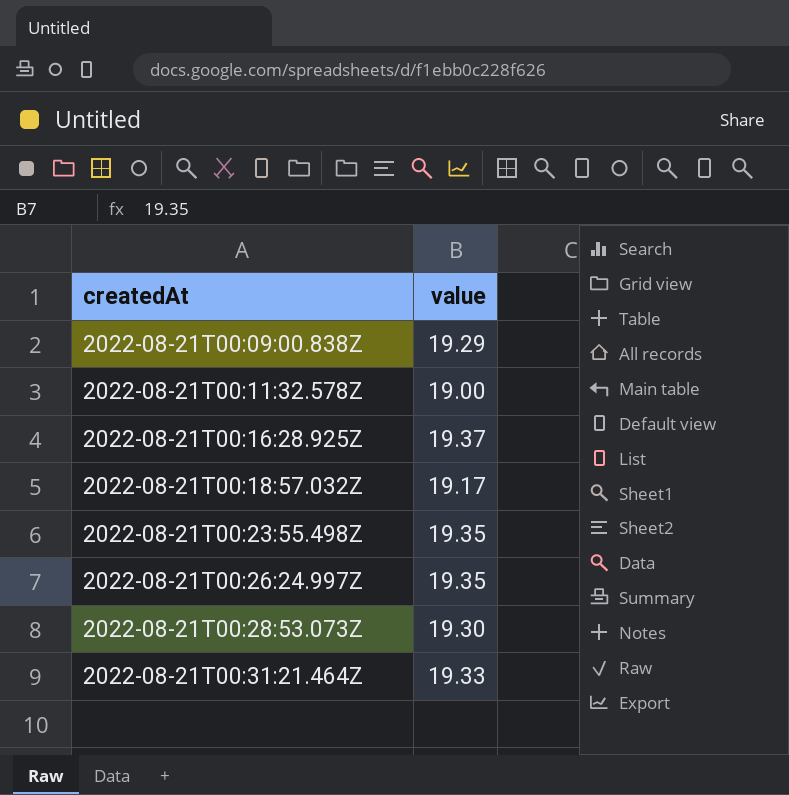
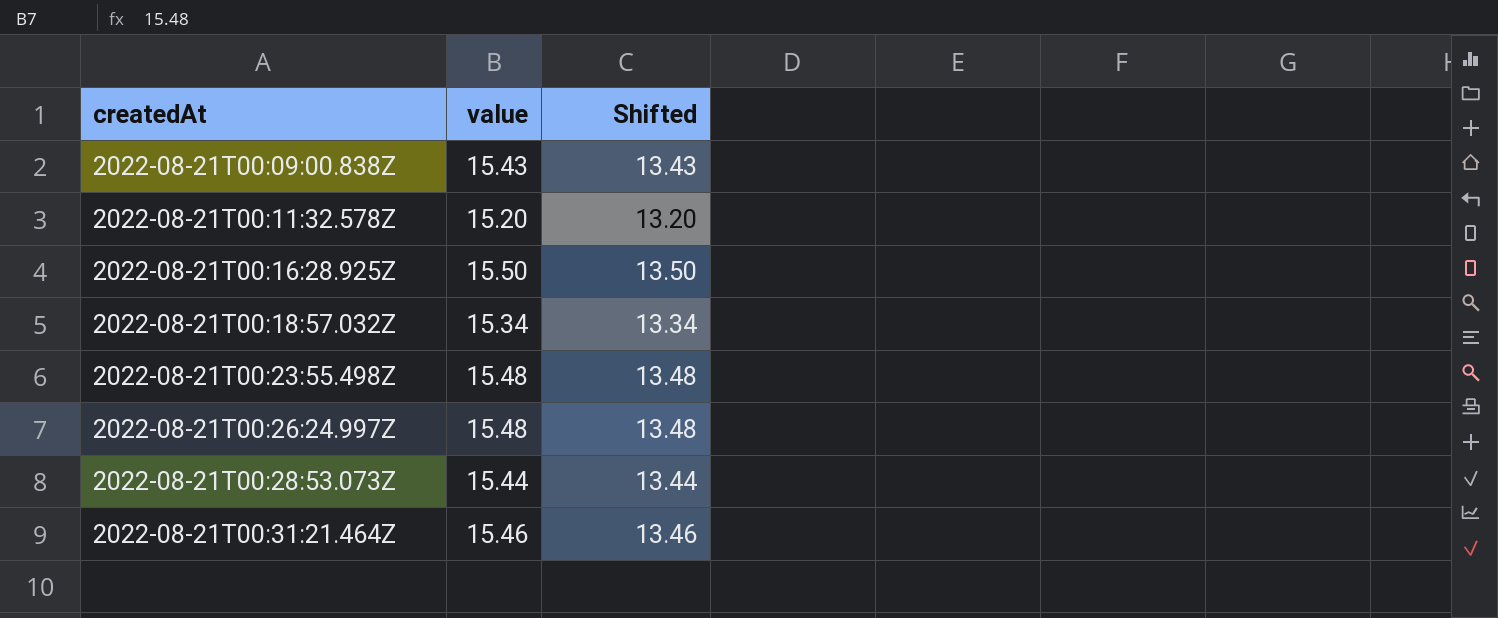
column Shifted | formula: none -> [value] - 2
2022-08-21T00:09:00.838Z | value: 19.29 -> 15.43
2022-08-21T00:11:32.578Z | value: 19.00 -> 15.20
2022-08-21T00:16:28.925Z | value: 19.37 -> 15.50
2022-08-21T00:18:57.032Z | value: 19.17 -> 15.34
2022-08-21T00:23:55.498Z | value: 19.35 -> 15.48
2022-08-21T00:26:24.997Z | value: 19.35 -> 15.48
2022-08-21T00:28:53.073Z | value: 19.30 -> 15.44
2022-08-21T00:31:21.464Z | value: 19.33 -> 15.46

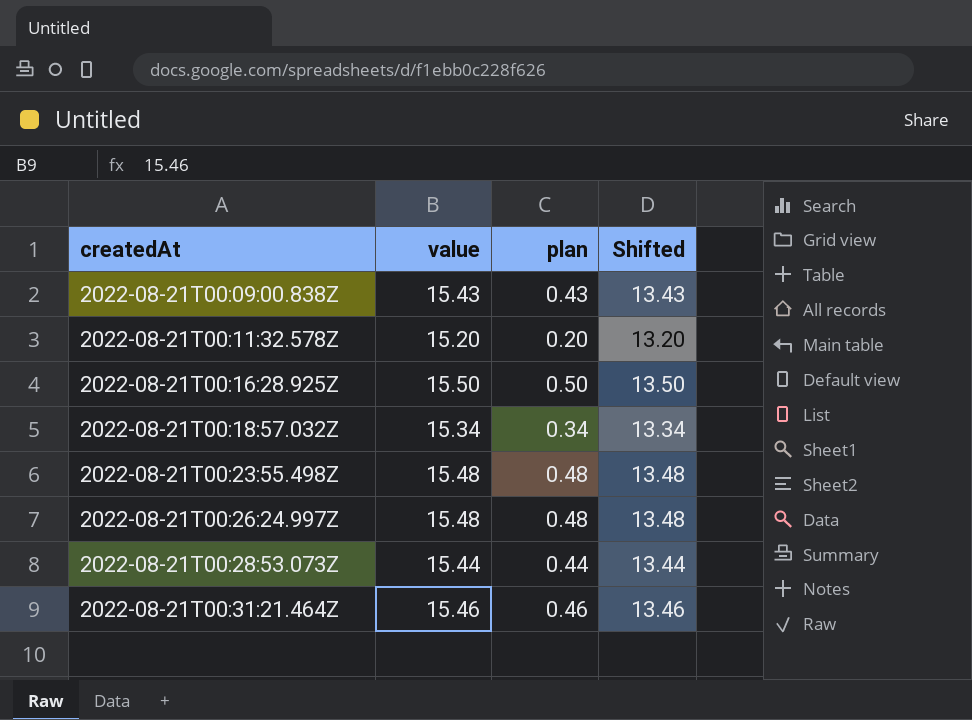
column plan | formula: none -> [value] - 15

